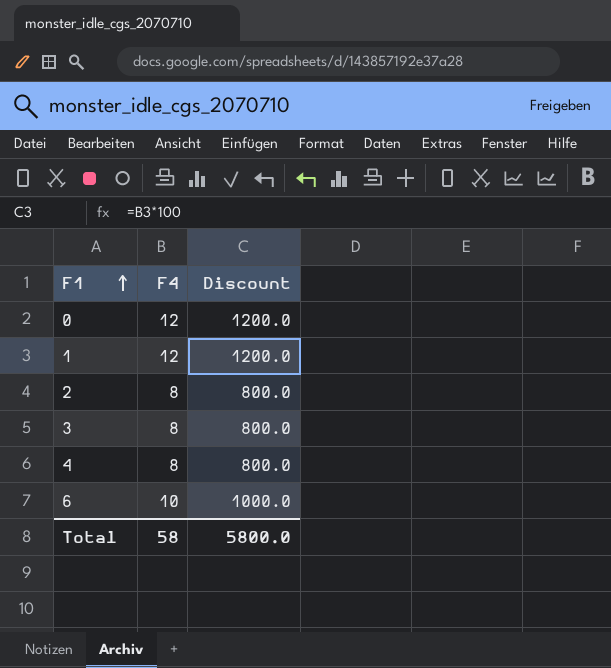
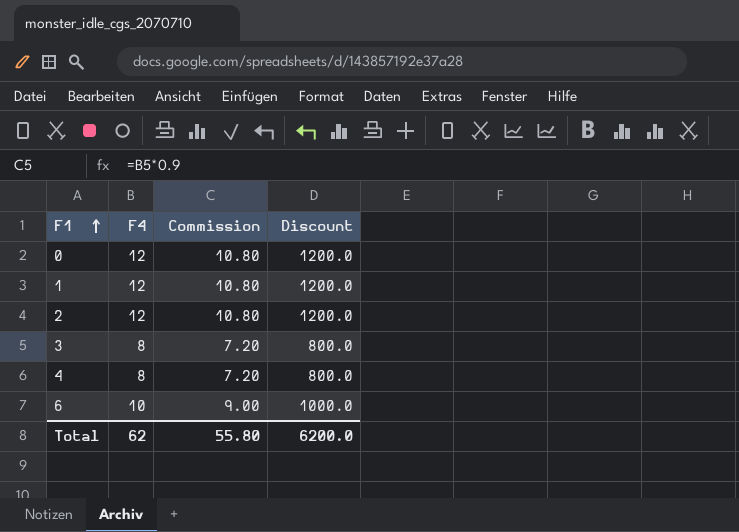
column Commission | formula: none -> [F4] * 0.9
2 | F4: 8 -> 12
2 | Discount: 800.0 -> 1200.0
Total | F4: 58 -> 62
Total | Discount: 5800.0 -> 6200.0

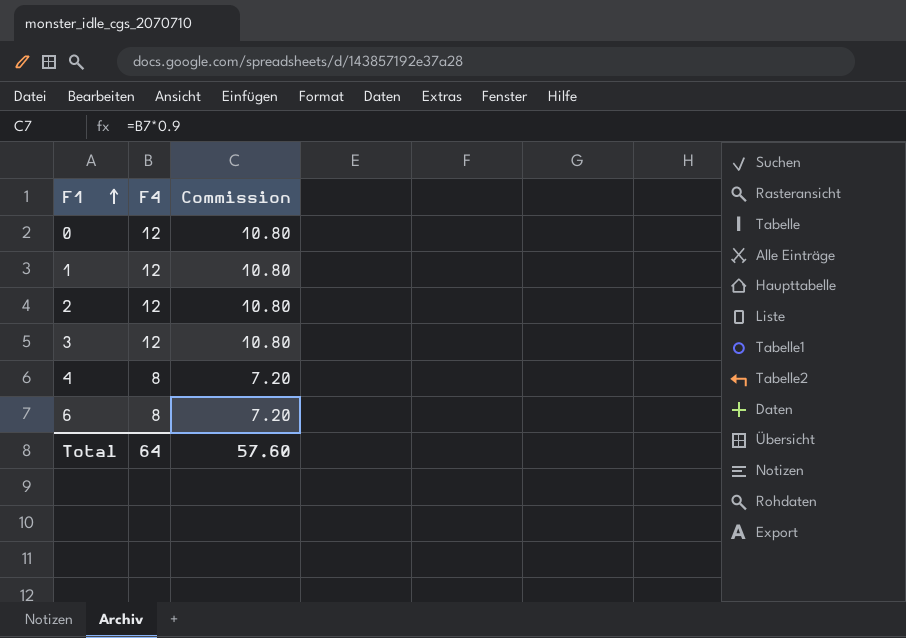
column Discount | formula: [F4] * 100 -> none
3 | F4: 8 -> 12
3 | Commission: 7.20 -> 10.80
6 | F4: 10 -> 8
6 | Commission: 9.00 -> 7.20
Total | F4: 62 -> 64
Total | Commission: 55.80 -> 57.60

